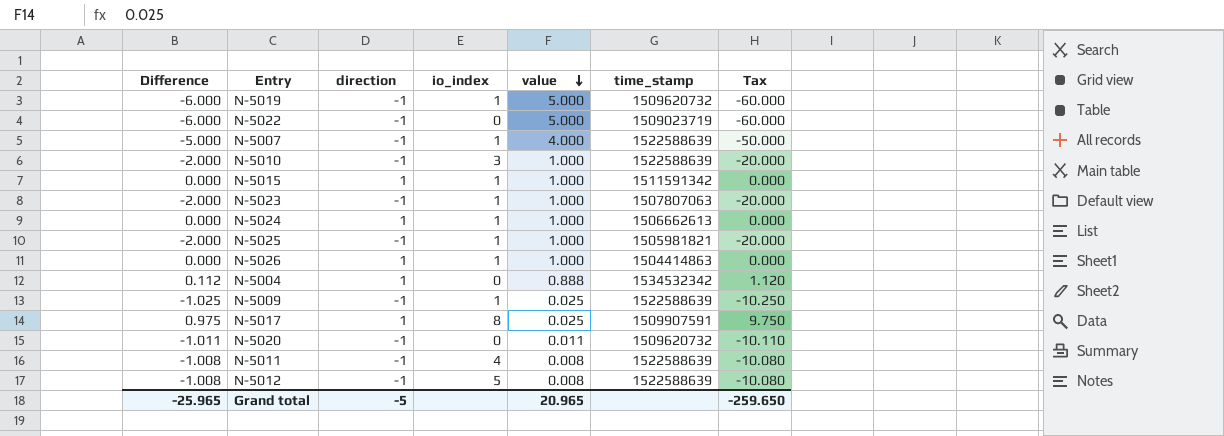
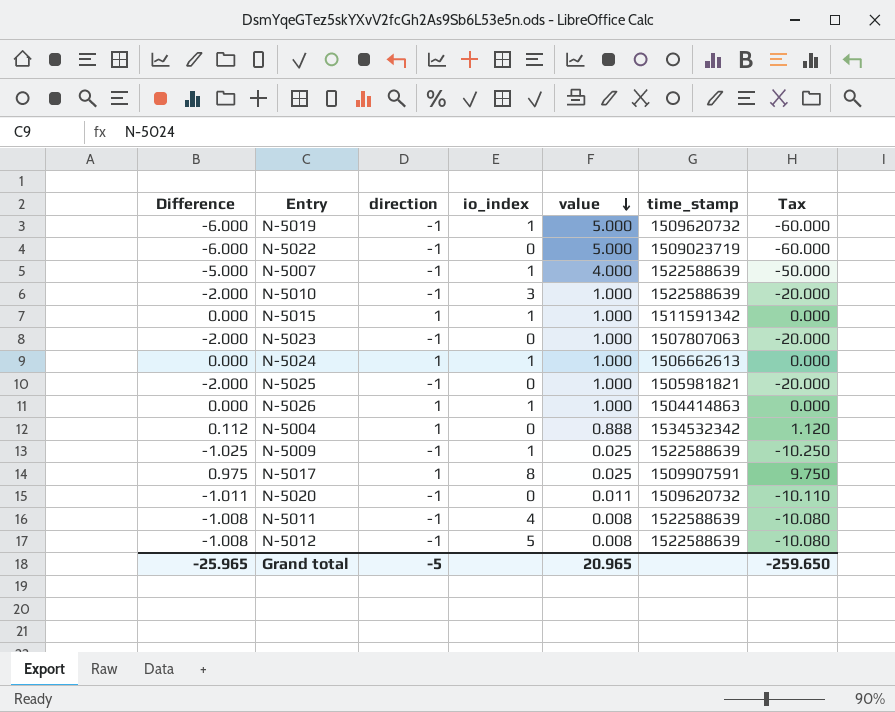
N-5023 | io_index: 1 -> 0
N-5025 | io_index: 1 -> 0

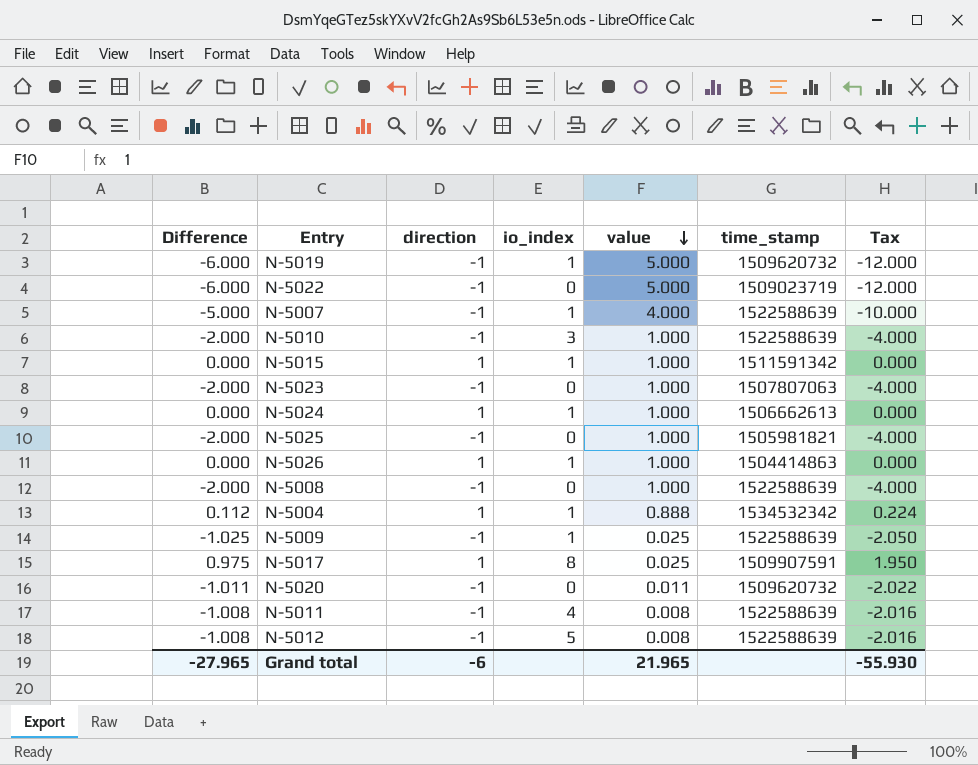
column Tax | formula: [Difference] * 10 -> [Difference] * 2
row N-5008: none -> -2.000 | -1 | 0 | 1.000 | 1522588639 | -4.000
N-5004 | io_index: 0 -> 1
Grand total | Difference: -25.965 -> -27.965
Grand total | direction: -5 -> -6
Grand total | value: 20.965 -> 21.965
Grand total | Tax: -259.650 -> -55.930

